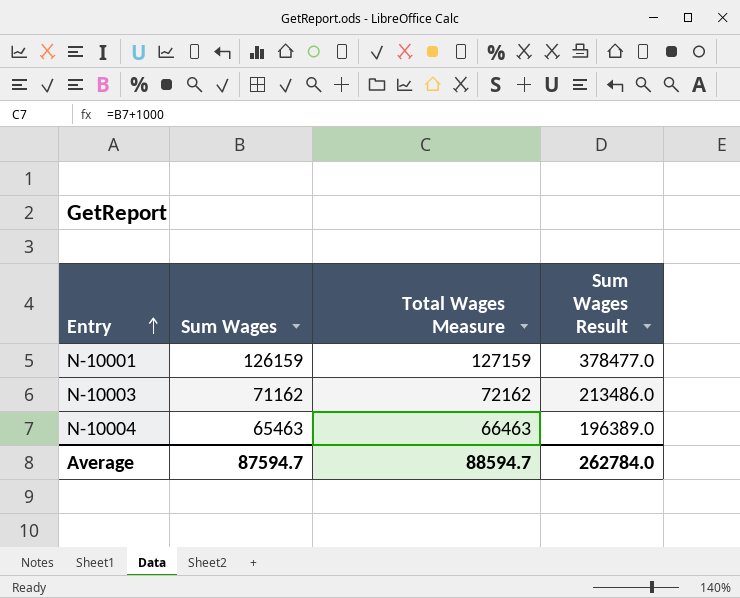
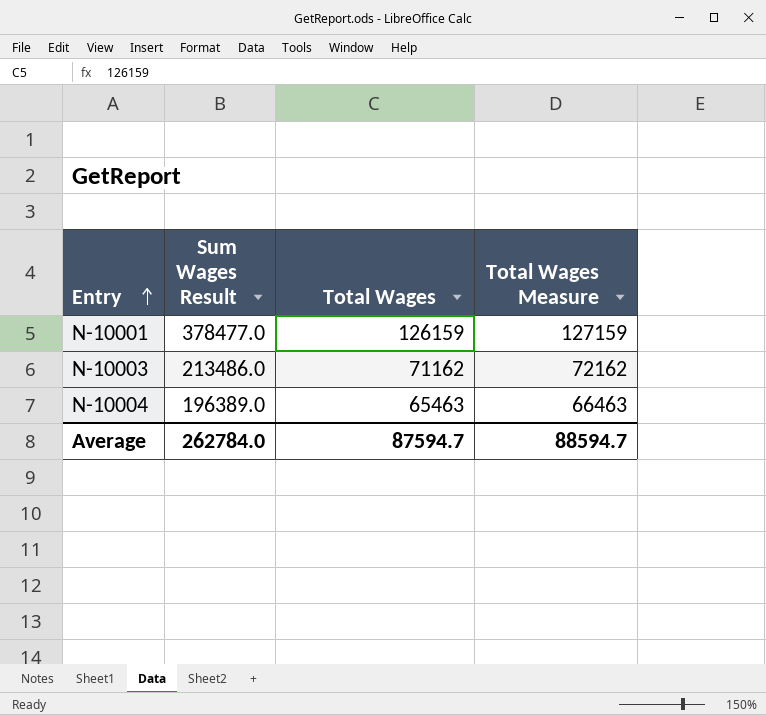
column Sum Wages Result | position: 4 -> 2
column name: Sum Wages -> Total Wages

